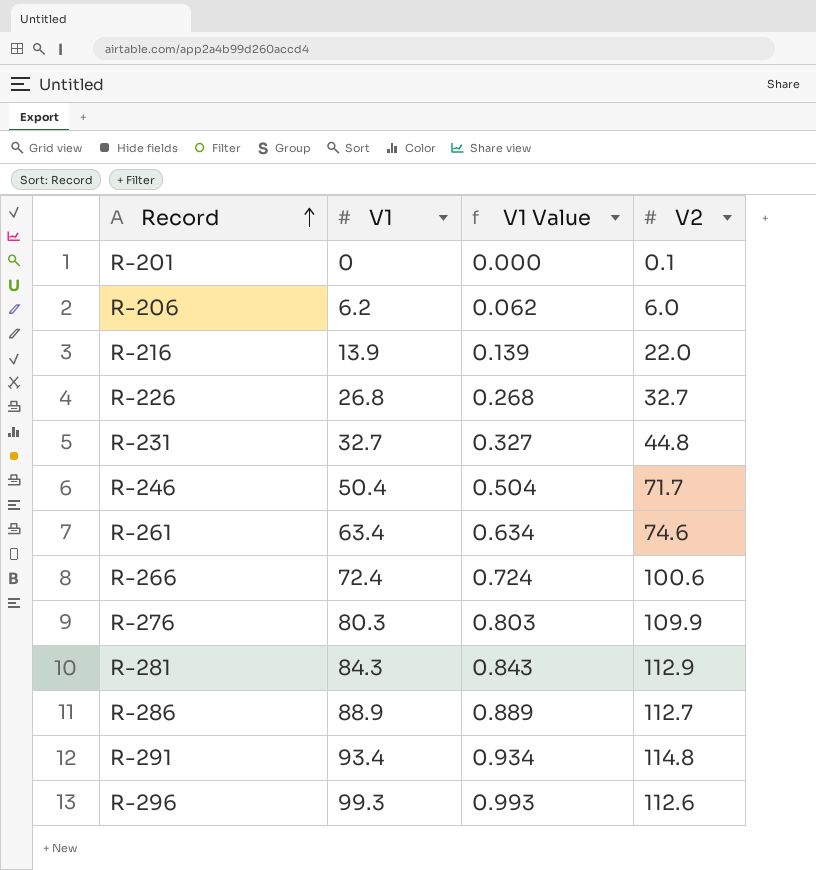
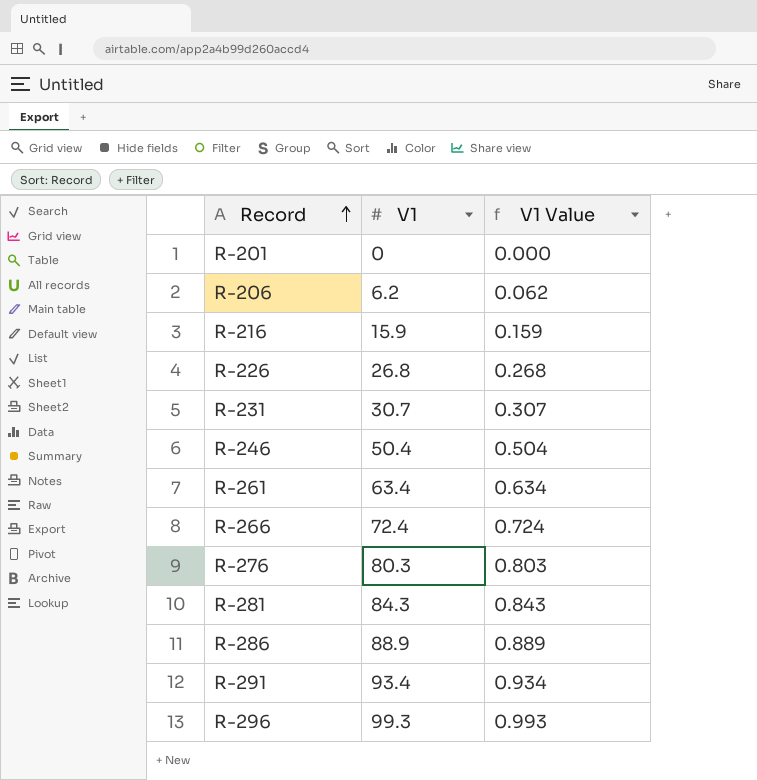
column V2 | position: 4 -> none
R-216 | V1: 13.9 -> 15.9
R-216 | V1 Value: 0.139 -> 0.159
R-231 | V1: 32.7 -> 30.7
R-231 | V1 Value: 0.327 -> 0.307

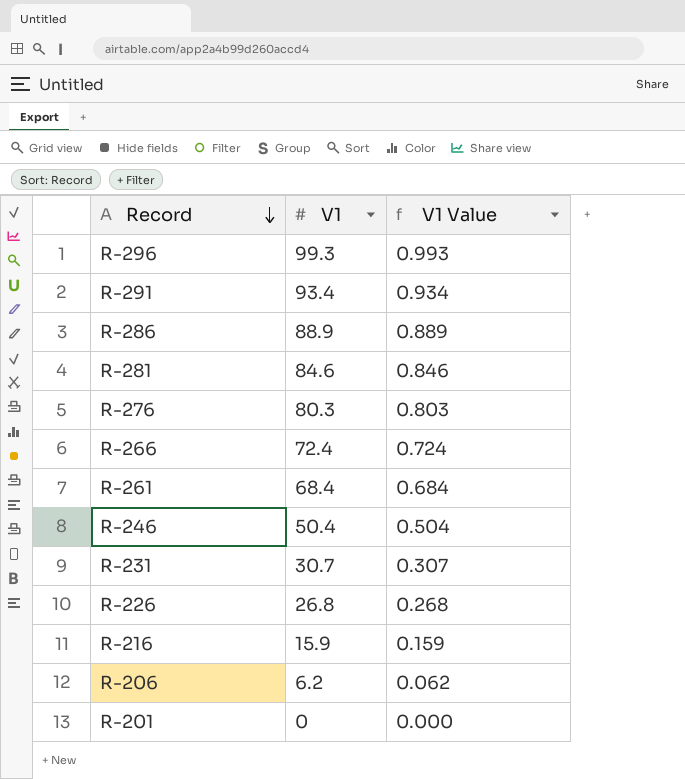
row order: Record ascending -> Record descending
R-281 | V1: 84.3 -> 84.6
R-281 | V1 Value: 0.843 -> 0.846
R-261 | V1: 63.4 -> 68.4
R-261 | V1 Value: 0.634 -> 0.684

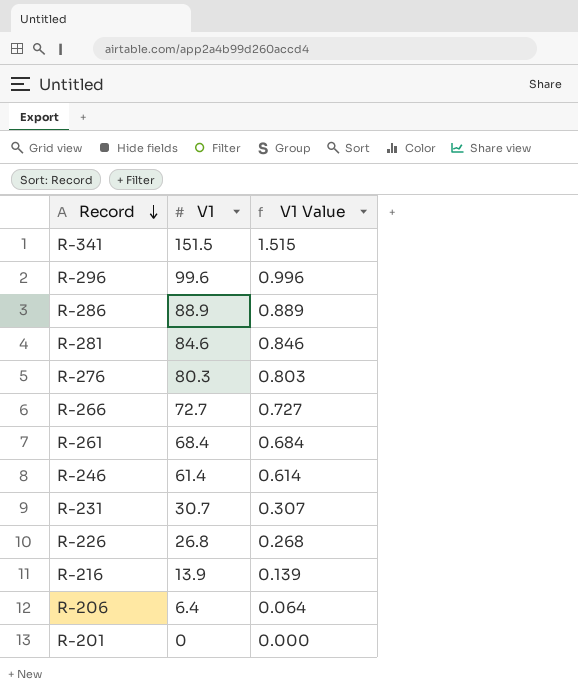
row R-291: 93.4 | 0.934 -> none
row R-341: none -> 151.5 | 1.515
R-296 | V1: 99.3 -> 99.6
R-296 | V1 Value: 0.993 -> 0.996
R-266 | V1: 72.4 -> 72.7
R-266 | V1 Value: 0.724 -> 0.727
R-246 | V1: 50.4 -> 61.4
R-246 | V1 Value: 0.504 -> 0.614
R-216 | V1: 15.9 -> 13.9
R-216 | V1 Value: 0.159 -> 0.139
R-206 | V1: 6.2 -> 6.4
R-206 | V1 Value: 0.062 -> 0.064

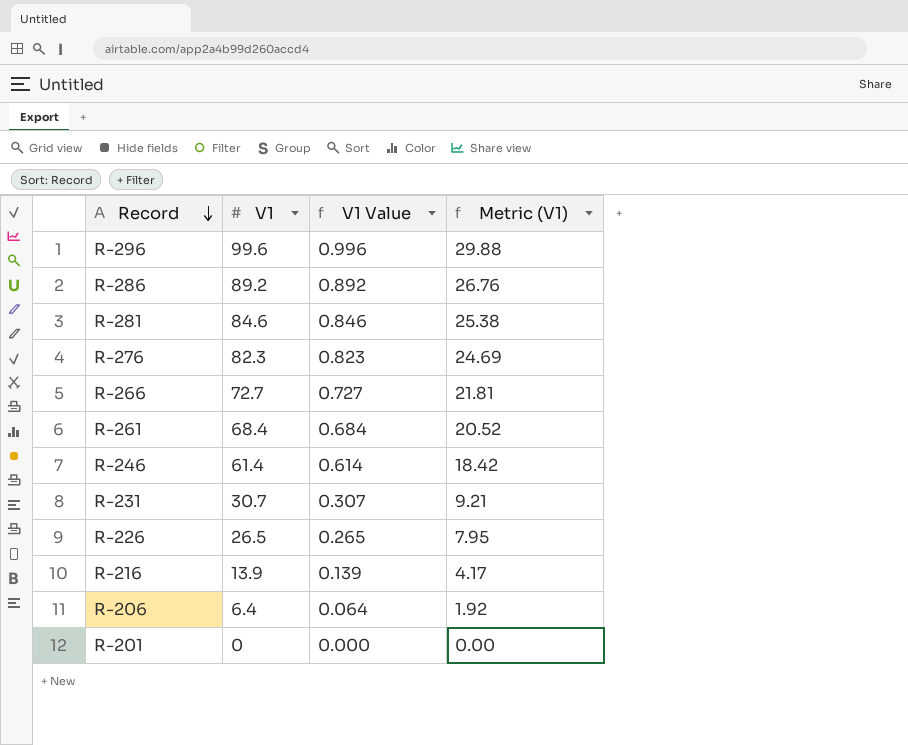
column Metric (V1) | formula: none -> [V1] * 0.3
row R-341: 151.5 | 1.515 -> none
R-286 | V1: 88.9 -> 89.2
R-286 | V1 Value: 0.889 -> 0.892
R-276 | V1: 80.3 -> 82.3
R-276 | V1 Value: 0.803 -> 0.823
R-226 | V1: 26.8 -> 26.5
R-226 | V1 Value: 0.268 -> 0.265

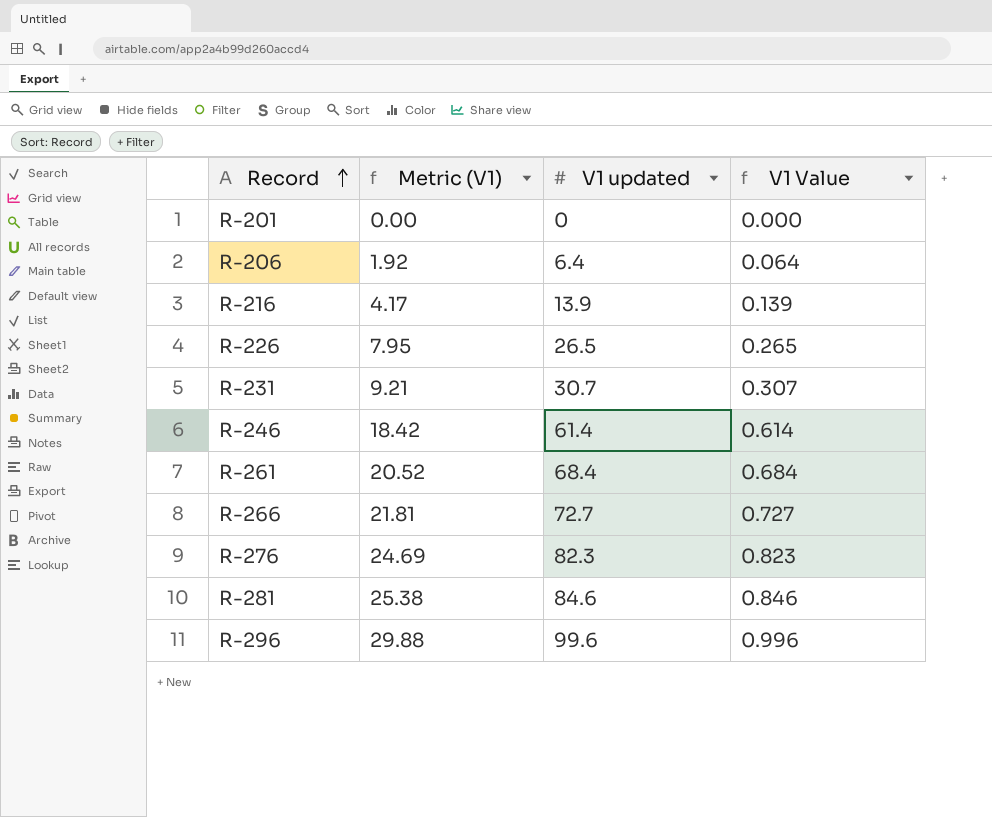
row order: Record descending -> Record ascending
column Metric (V1) | position: 4 -> 2
column name: V1 -> V1 updated
row R-286: 89.2 | 0.892 | 26.76 -> none

